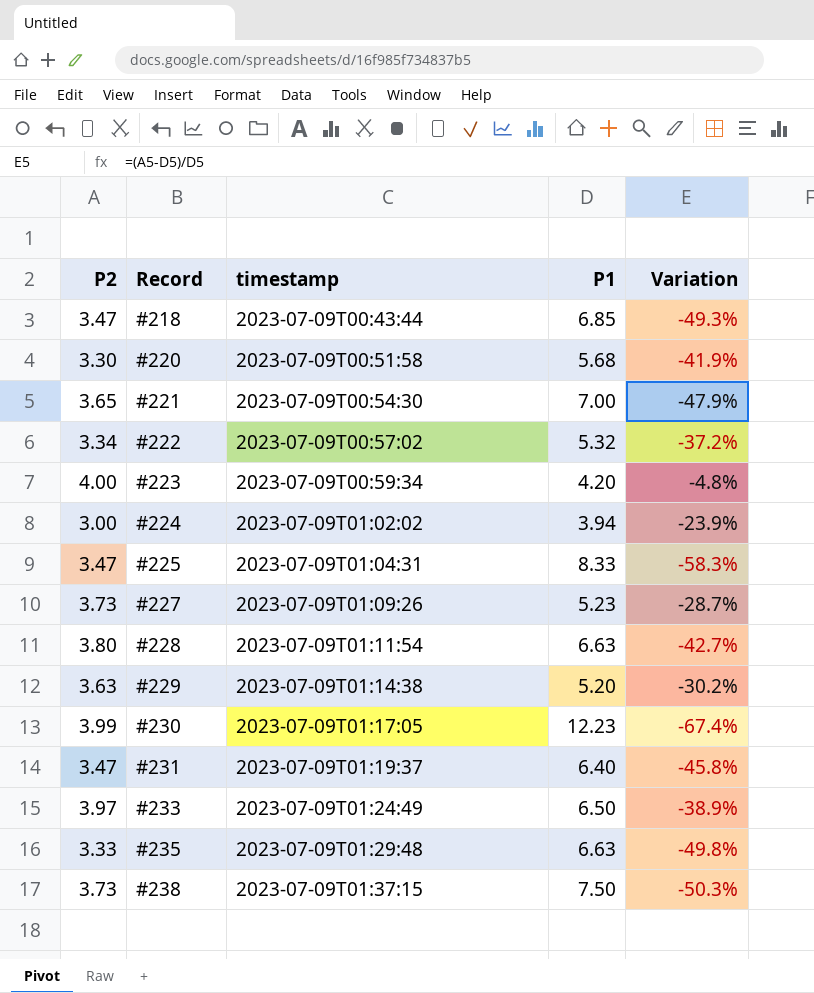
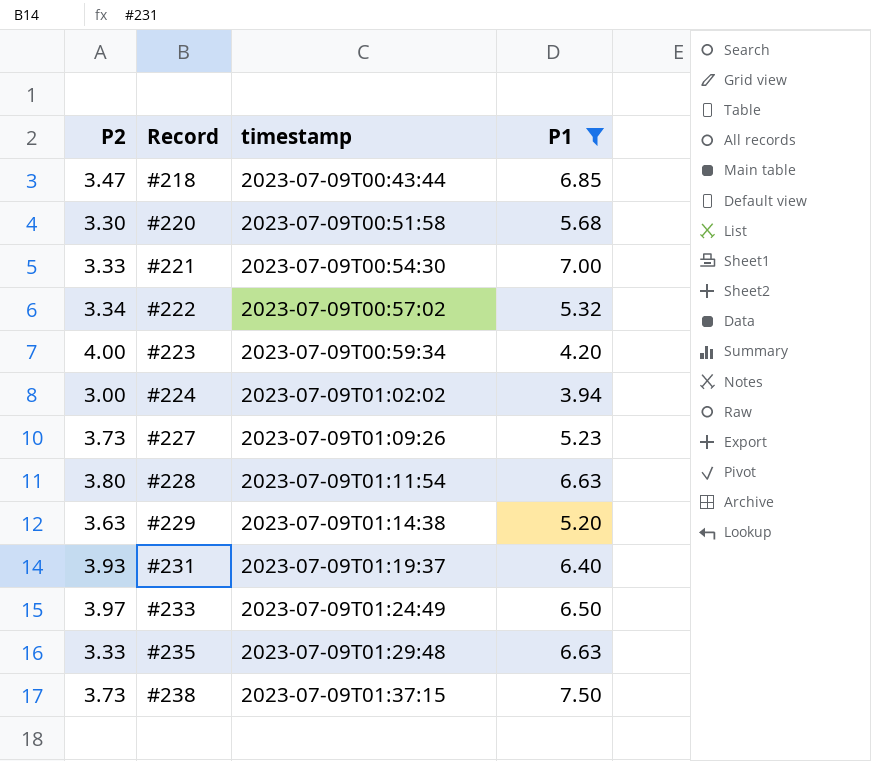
filter: none -> P1 <= 7.50
column Variation | formula: ([P2] - [P1]) / [P1] -> none
#221 | P2: 3.65 -> 3.33
#231 | P2: 3.47 -> 3.93

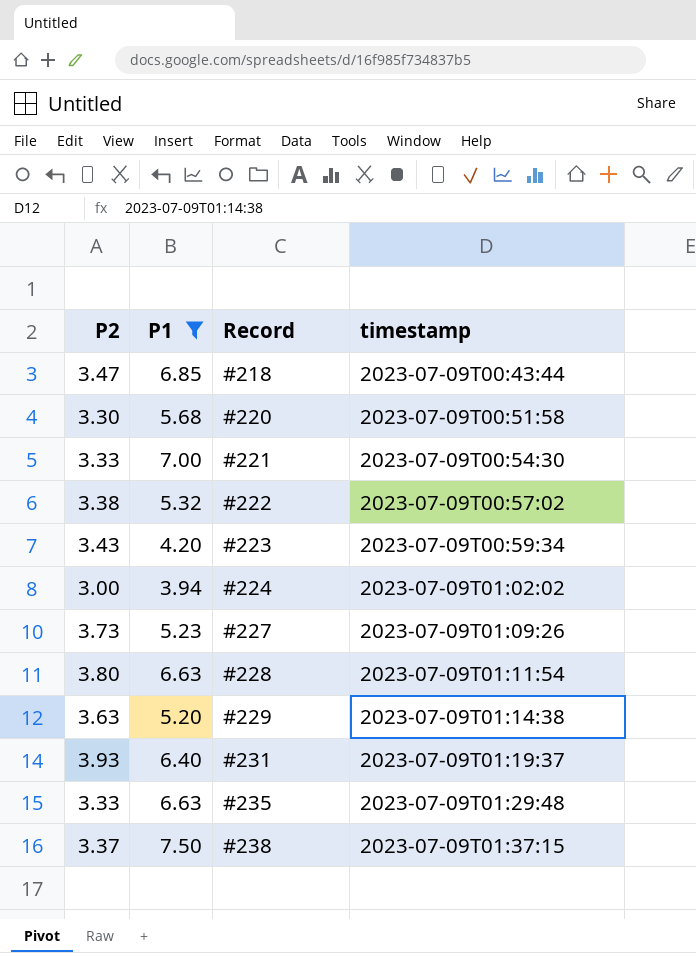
column P1 | position: 4 -> 2
row #233: 3.97 | 2023-07-09T01:24:49 | 6.50 -> none
#222 | P2: 3.34 -> 3.38
#223 | P2: 4.00 -> 3.43
#238 | P2: 3.73 -> 3.37

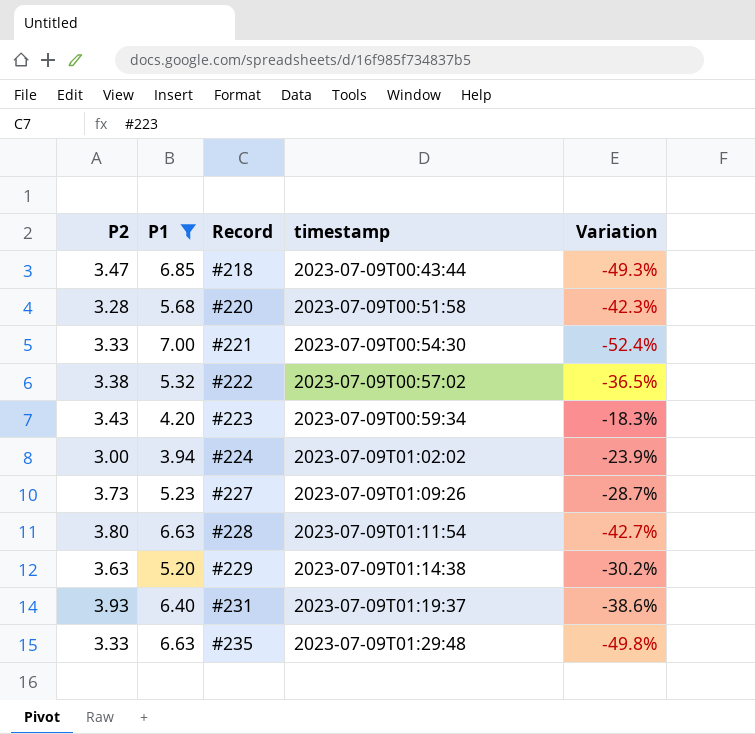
column Variation | formula: none -> ([P2] - [P1]) / [P1]
row #238: 3.37 | 7.50 | 2023-07-09T01:37:15 -> none
#220 | P2: 3.30 -> 3.28

